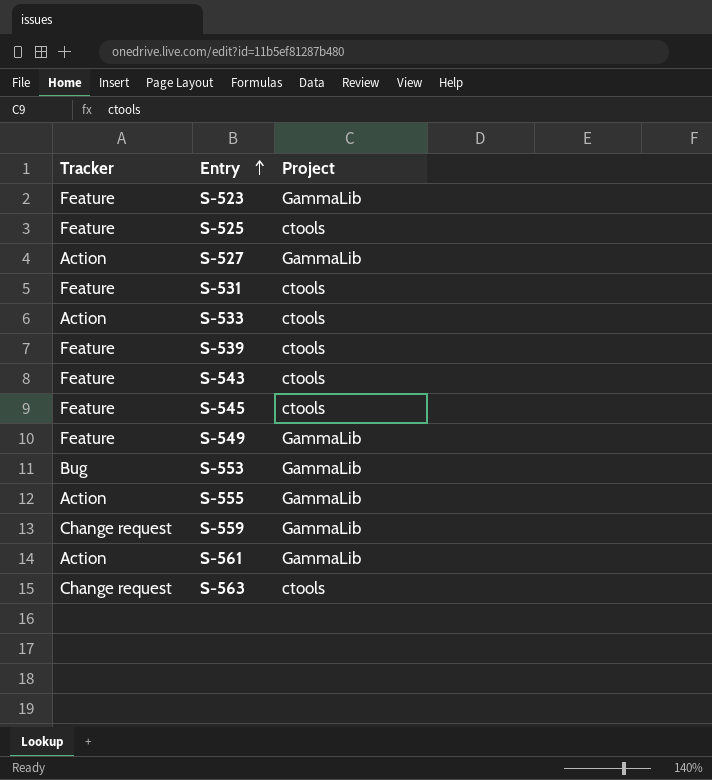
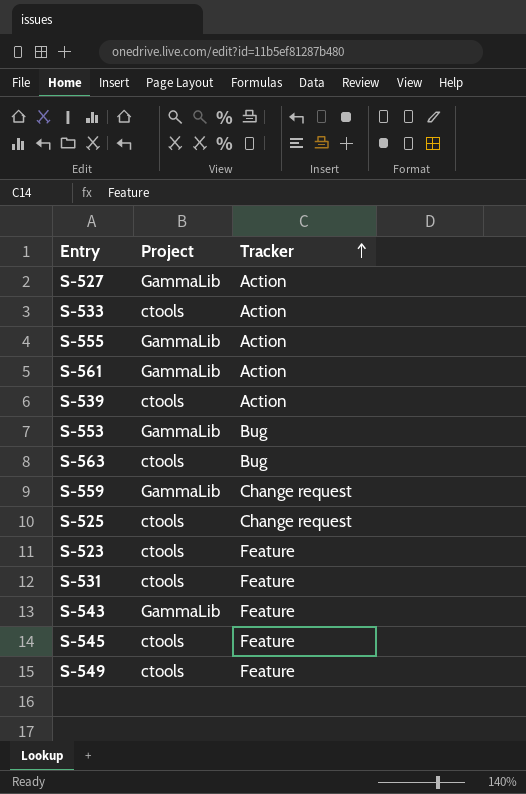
row order: Entry ascending -> Tracker ascending
column Tracker | position: 1 -> 3
S-539 | Tracker: Feature -> Action
S-563 | Tracker: Change request -> Bug
S-525 | Tracker: Feature -> Change request
S-523 | Project: GammaLib -> ctools
S-543 | Project: ctools -> GammaLib
S-549 | Project: GammaLib -> ctools

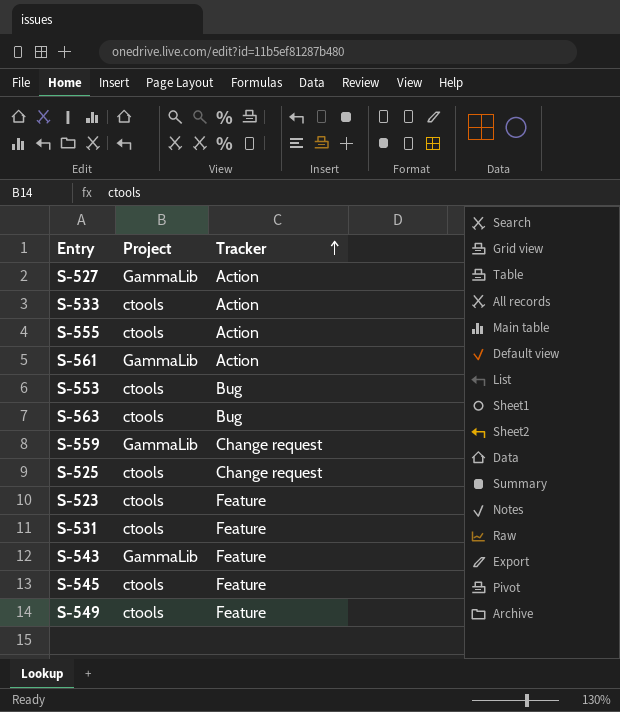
row S-539: ctools | Action -> none
S-555 | Project: GammaLib -> ctools
S-553 | Project: GammaLib -> ctools

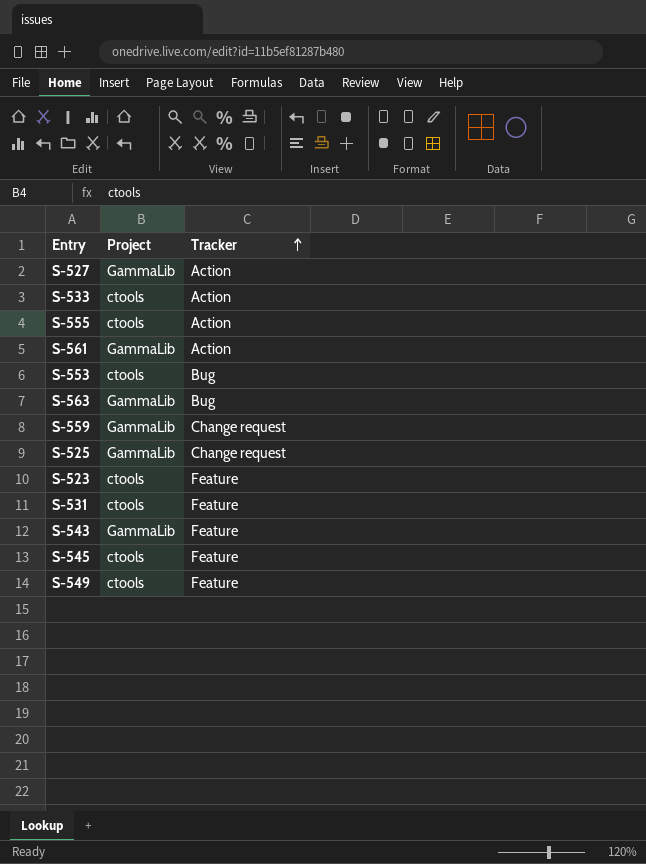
S-563 | Project: ctools -> GammaLib
S-525 | Project: ctools -> GammaLib

